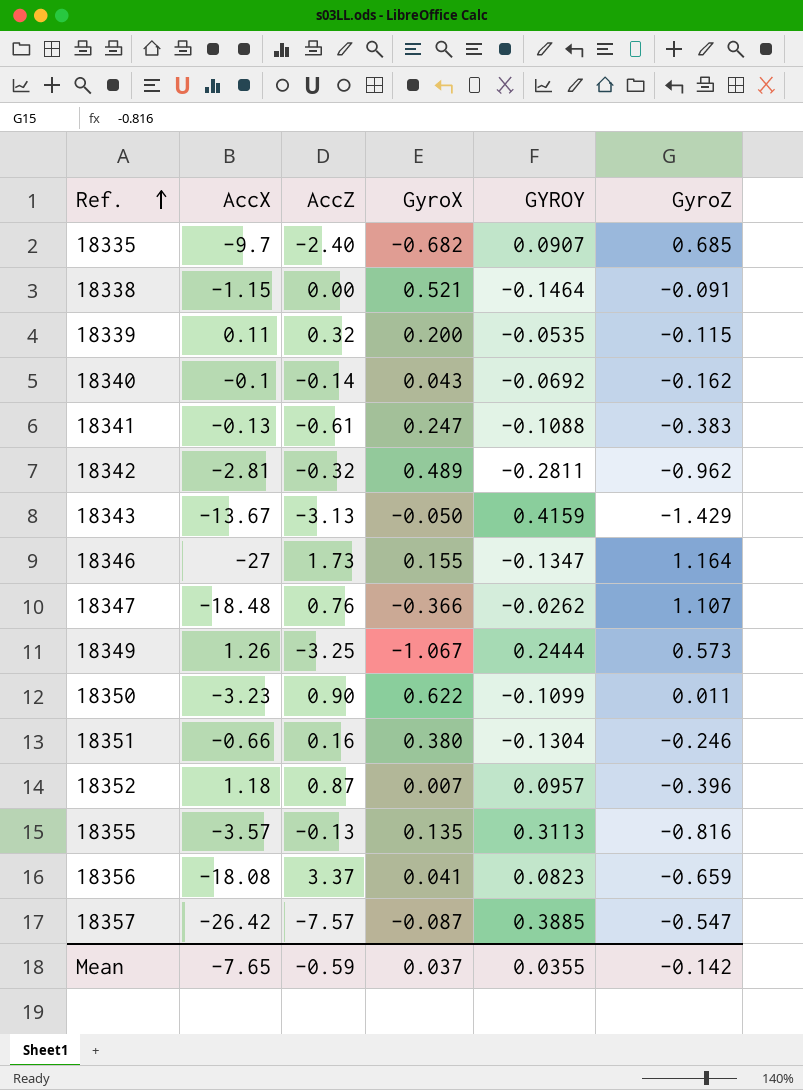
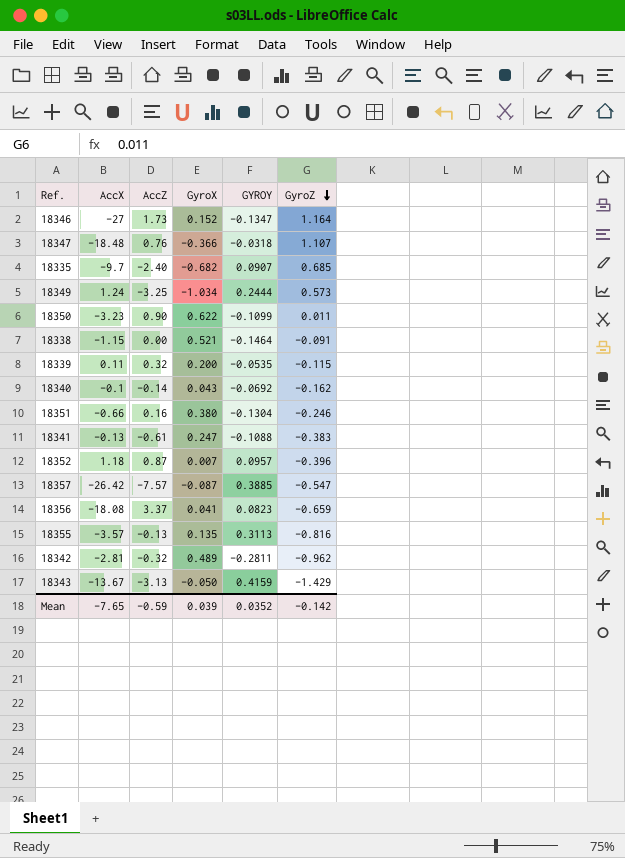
row order: Ref. ascending -> GyroZ descending
18346 | GyroX: 0.155 -> 0.152
18347 | GYROY: -0.0262 -> -0.0318
18349 | AccX: 1.26 -> 1.24
18349 | GyroX: -1.067 -> -1.034
Mean | GyroX: 0.037 -> 0.039
Mean | GYROY: 0.0355 -> 0.0352

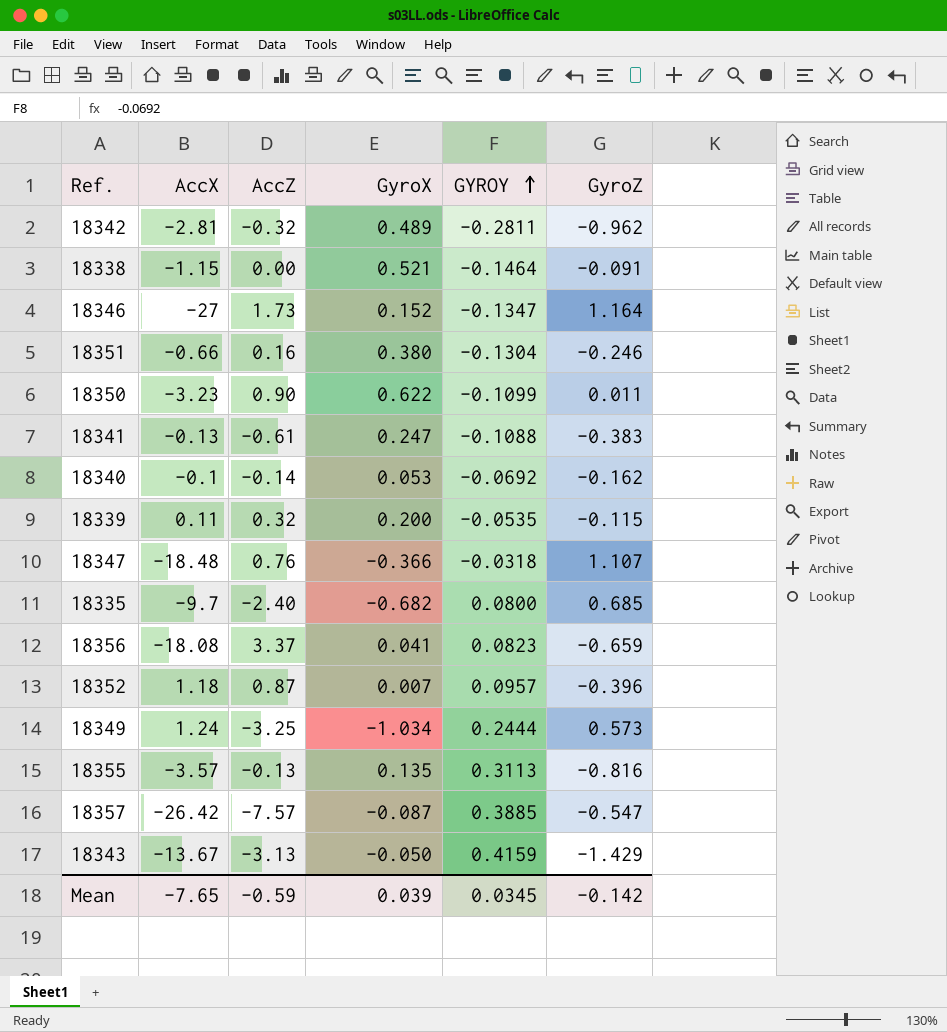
row order: GyroZ descending -> GYROY ascending
18340 | GyroX: 0.043 -> 0.053
18335 | GYROY: 0.0907 -> 0.0800
Mean | GYROY: 0.0352 -> 0.0345

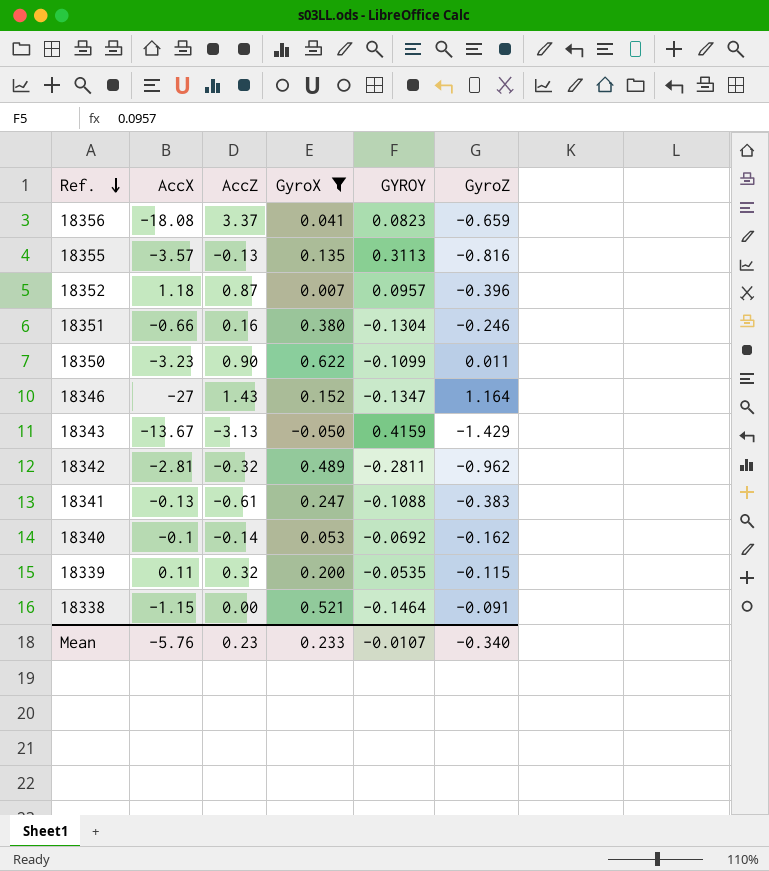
filter: none -> GyroX >= -0.050
row order: GYROY ascending -> Ref. descending
18346 | AccZ: 1.73 -> 1.43
Mean | AccX: -7.65 -> -5.76
Mean | AccZ: -0.59 -> 0.23
Mean | GyroX: 0.039 -> 0.233
Mean | GYROY: 0.0345 -> -0.0107
Mean | GyroZ: -0.142 -> -0.340

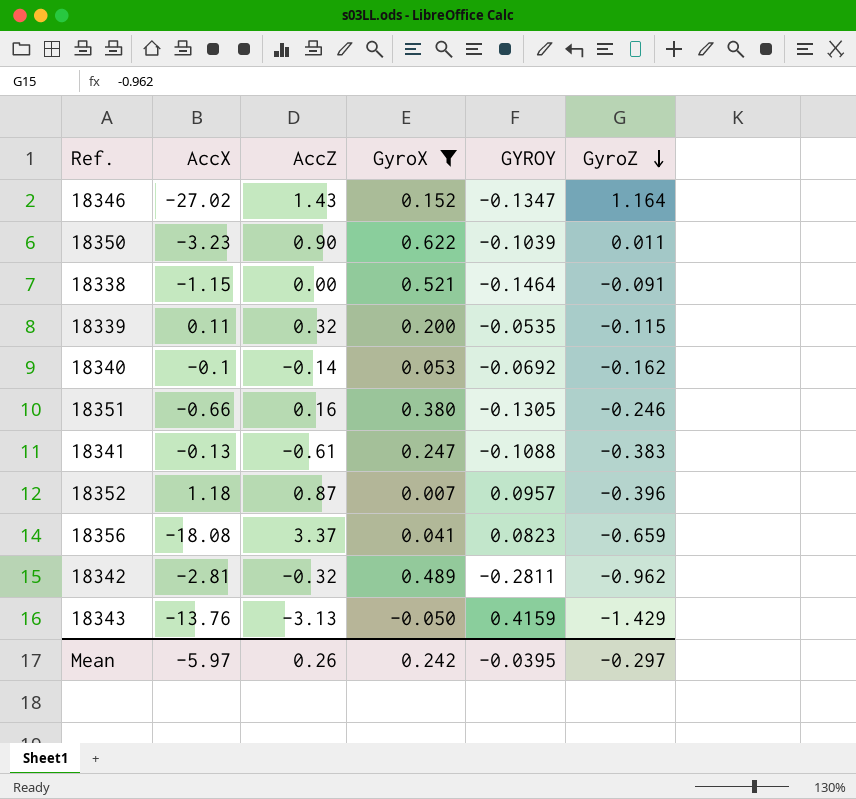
row order: Ref. descending -> GyroZ descending
row 18355: -3.57 | -0.13 | 0.135 | 0.3113 | -0.816 -> none
18346 | AccX: -27 -> -27.02
18350 | GYROY: -0.1099 -> -0.1039
18351 | GYROY: -0.1304 -> -0.1305
18343 | AccX: -13.67 -> -13.76
Mean | AccX: -5.76 -> -5.97
Mean | AccZ: 0.23 -> 0.26
Mean | GyroX: 0.233 -> 0.242
Mean | GYROY: -0.0107 -> -0.0395
Mean | GyroZ: -0.340 -> -0.297

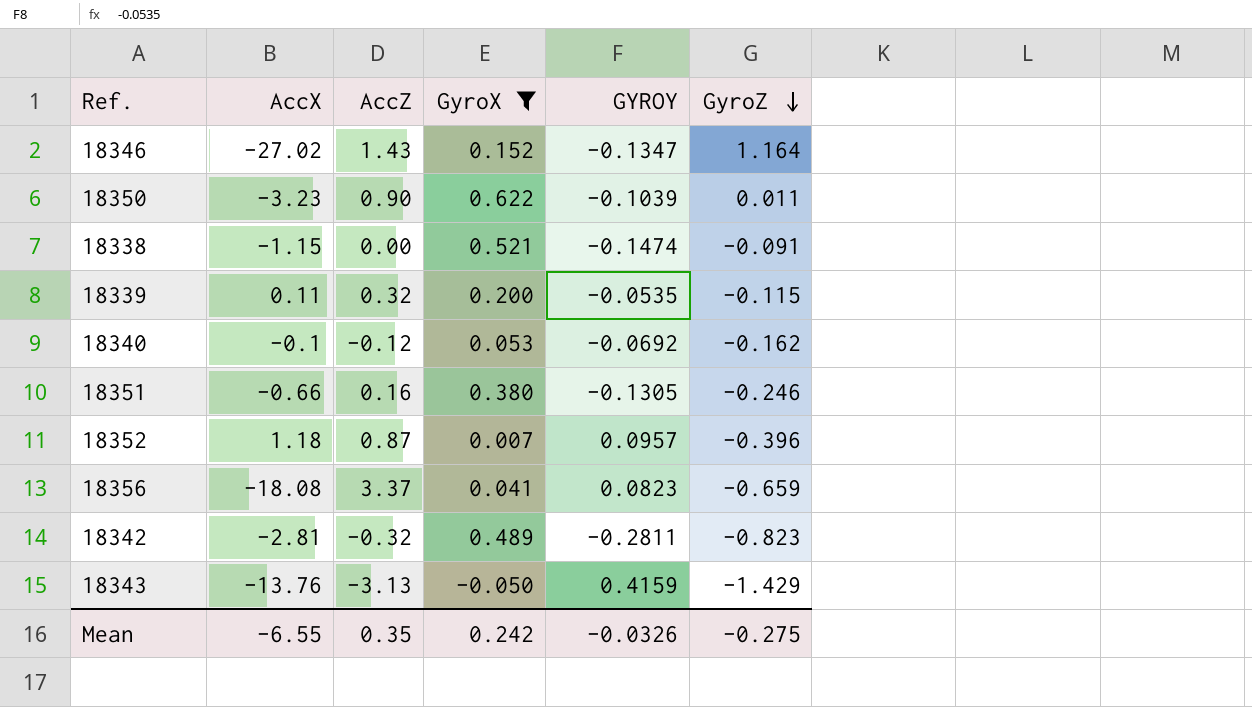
row 18341: -0.13 | -0.61 | 0.247 | -0.1088 | -0.383 -> none
18338 | GYROY: -0.1464 -> -0.1474
18340 | AccZ: -0.14 -> -0.12
18342 | GyroZ: -0.962 -> -0.823
Mean | AccX: -5.97 -> -6.55
Mean | AccZ: 0.26 -> 0.35
Mean | GYROY: -0.0395 -> -0.0326
Mean | GyroZ: -0.297 -> -0.275

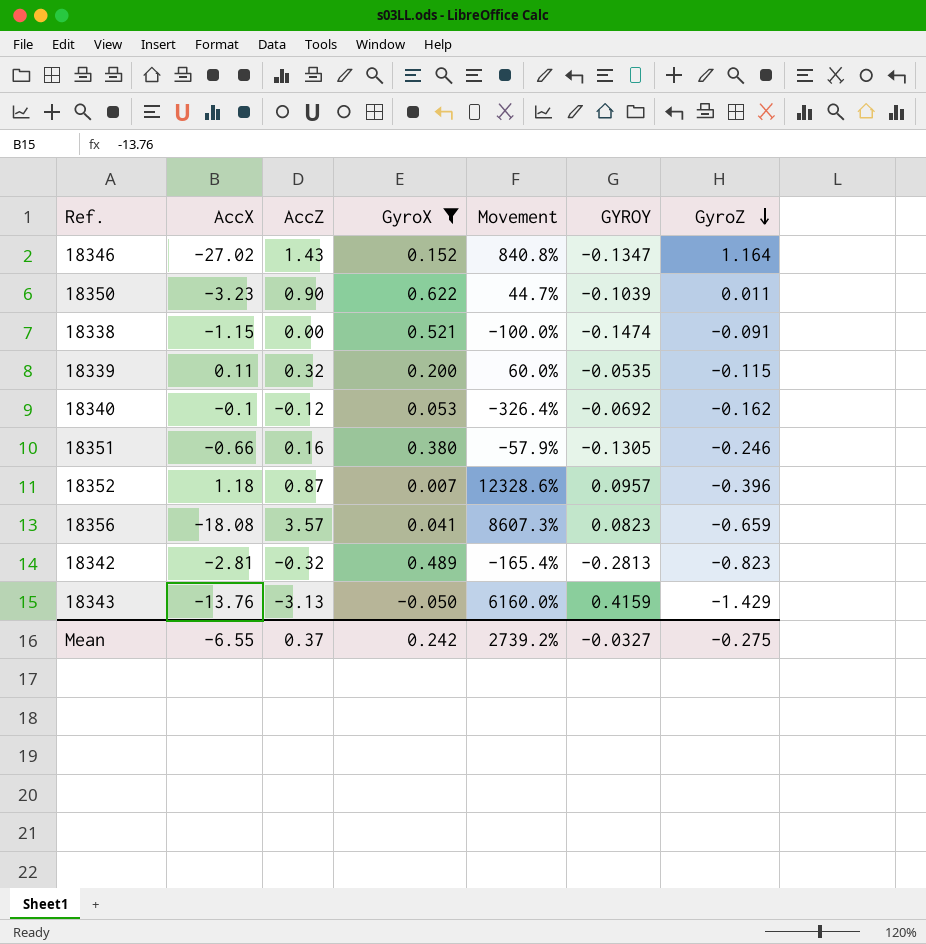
column Movement | formula: none -> ([AccZ] - [GyroX]) / [GyroX]
18356 | AccZ: 3.37 -> 3.57
18342 | GYROY: -0.2811 -> -0.2813
Mean | AccZ: 0.35 -> 0.37
Mean | GYROY: -0.0326 -> -0.0327

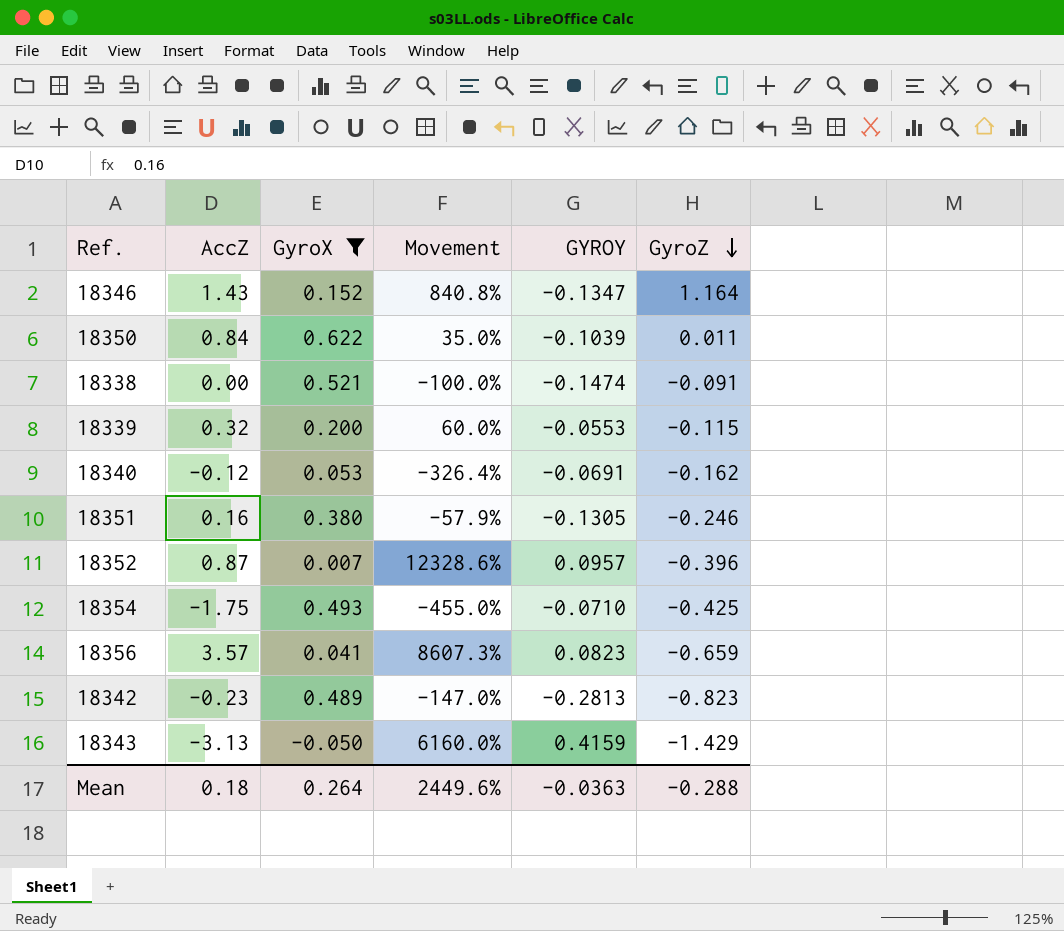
column AccX | position: 2 -> none
18350 | AccZ: 0.90 -> 0.84
18350 | Movement: 44.7% -> 35.0%
18339 | GYROY: -0.0535 -> -0.0553
18340 | GYROY: -0.0692 -> -0.0691
row 18354: none -> -1.75 | 0.493 | -455.0% | -0.0710 | -0.425
18342 | AccZ: -0.32 -> -0.23
18342 | Movement: -165.4% -> -147.0%
Mean | AccZ: 0.37 -> 0.18
Mean | GyroX: 0.242 -> 0.264
Mean | Movement: 2739.2% -> 2449.6%
Mean | GYROY: -0.0327 -> -0.0363
Mean | GyroZ: -0.275 -> -0.288

